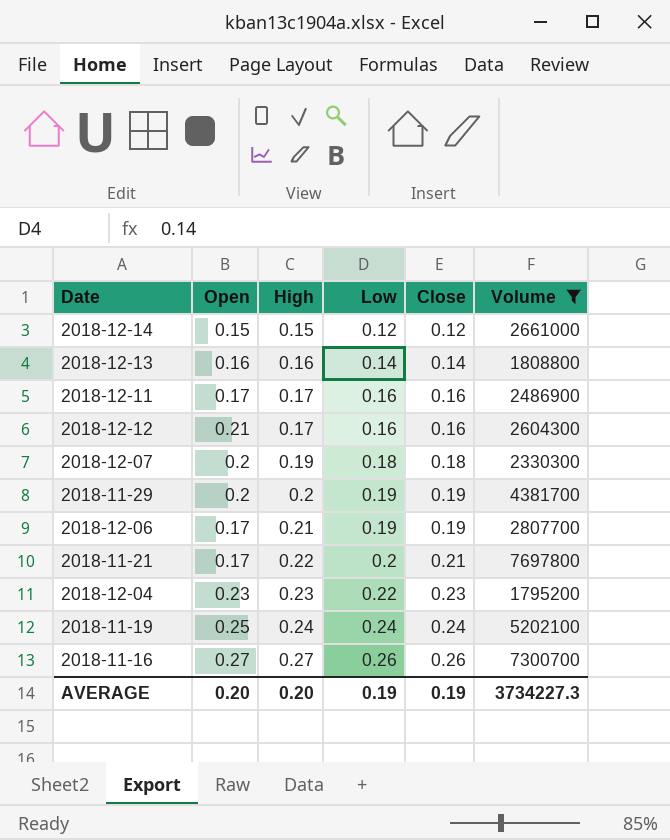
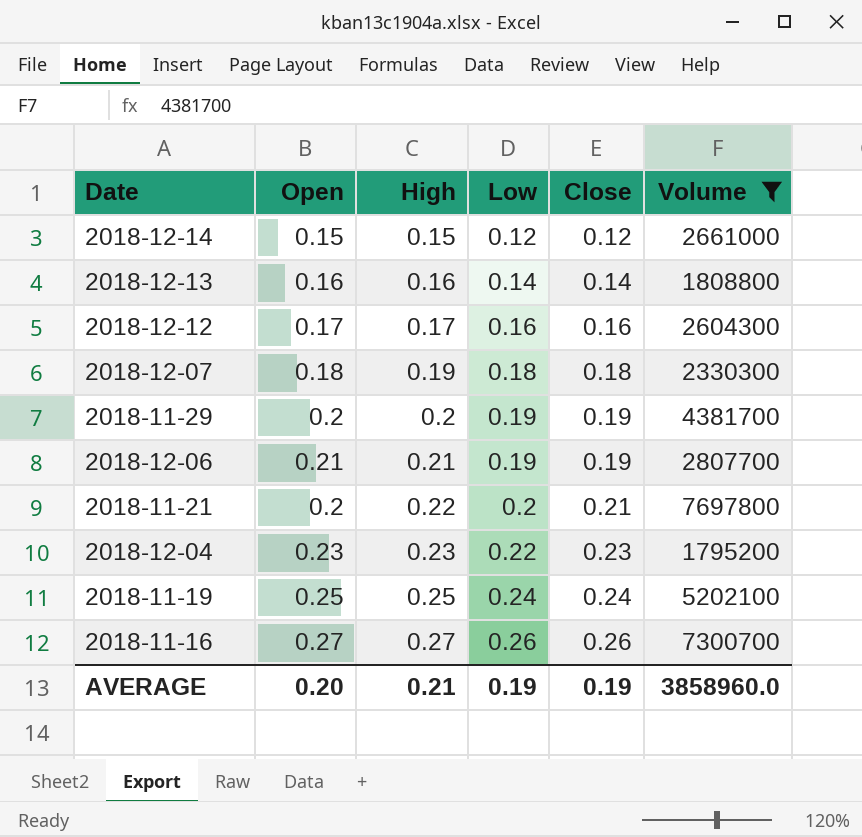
row 2018-12-11: 0.17 | 0.17 | 0.16 | 0.16 | 2486900 -> none
2018-12-12 | Open: 0.21 -> 0.17
2018-12-07 | Open: 0.2 -> 0.18
2018-12-06 | Open: 0.17 -> 0.21
2018-11-21 | Open: 0.17 -> 0.2
2018-11-19 | High: 0.24 -> 0.25
AVERAGE | High: 0.20 -> 0.21
AVERAGE | Volume: 3734227.3 -> 3858960.0

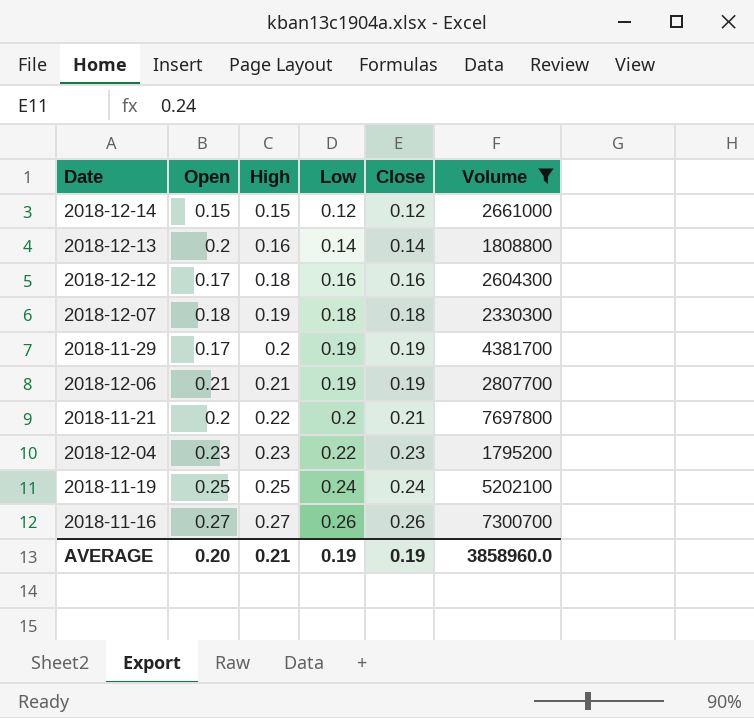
2018-12-13 | Open: 0.16 -> 0.2
2018-12-12 | High: 0.17 -> 0.18
2018-11-29 | Open: 0.2 -> 0.17

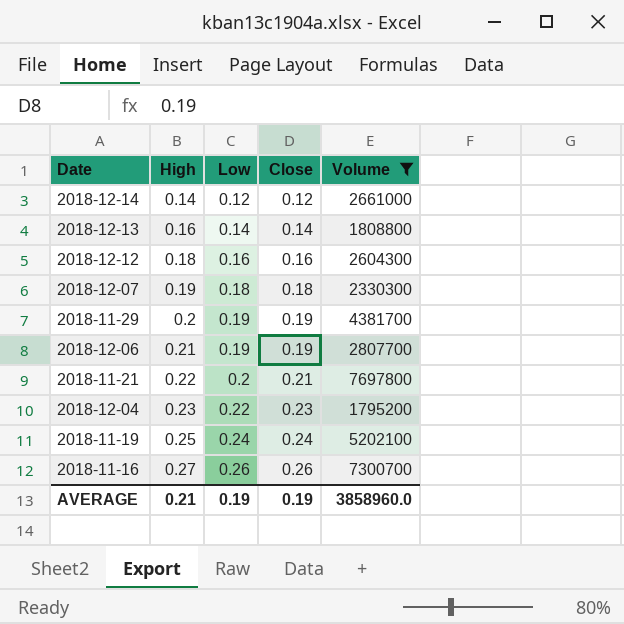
column Open | position: 2 -> none
2018-12-14 | High: 0.15 -> 0.14

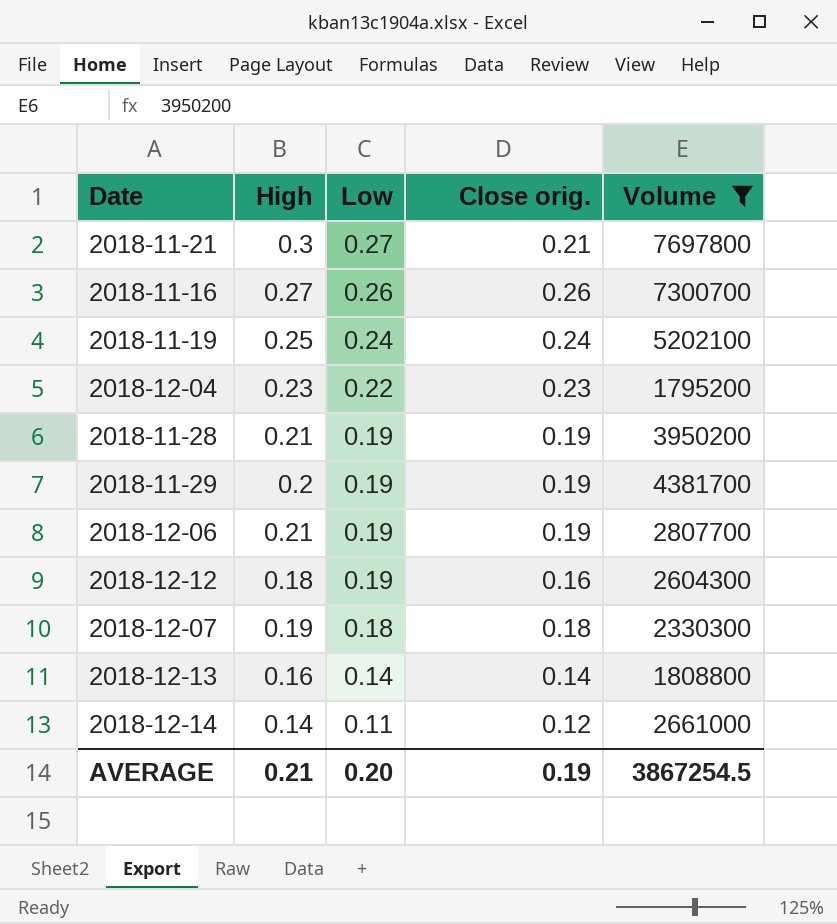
row order: High ascending -> Low descending
column name: Close -> Close orig.
2018-11-21 | High: 0.22 -> 0.3
2018-11-21 | Low: 0.2 -> 0.27
row 2018-11-28: none -> 0.21 | 0.19 | 0.19 | 3950200
2018-12-12 | Low: 0.16 -> 0.19
2018-12-14 | Low: 0.12 -> 0.11
AVERAGE | Low: 0.19 -> 0.20
AVERAGE | Volume: 3858960.0 -> 3867254.5

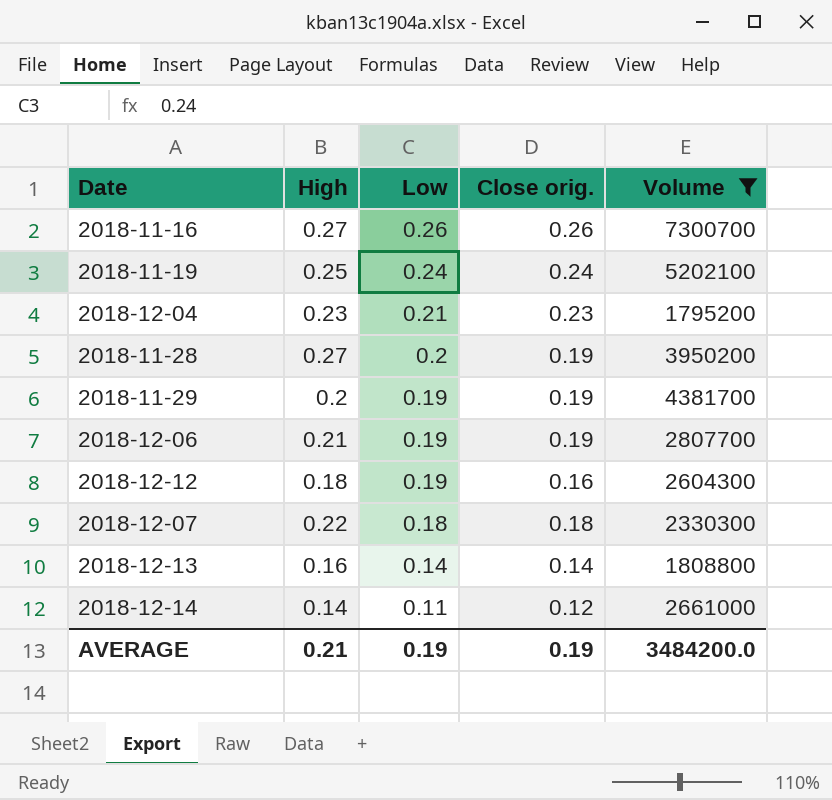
row 2018-11-21: 0.3 | 0.27 | 0.21 | 7697800 -> none
2018-12-04 | Low: 0.22 -> 0.21
2018-11-28 | High: 0.21 -> 0.27
2018-11-28 | Low: 0.19 -> 0.2
2018-12-07 | High: 0.19 -> 0.22
AVERAGE | Low: 0.20 -> 0.19
AVERAGE | Volume: 3867254.5 -> 3484200.0

